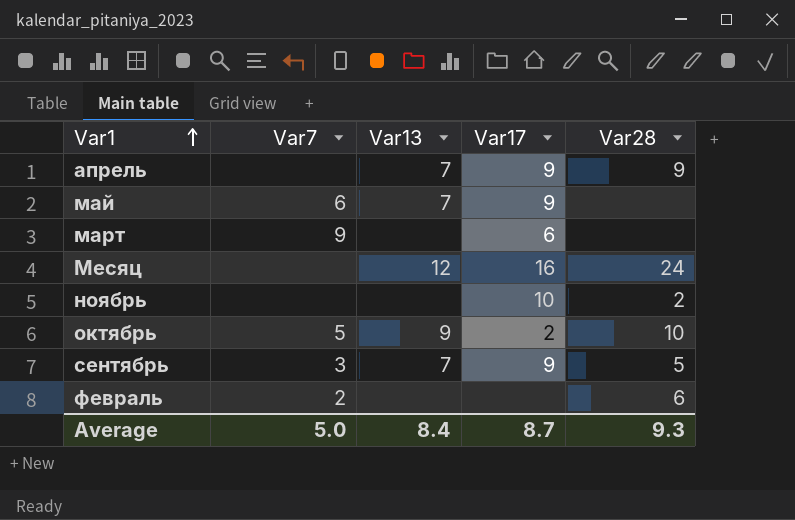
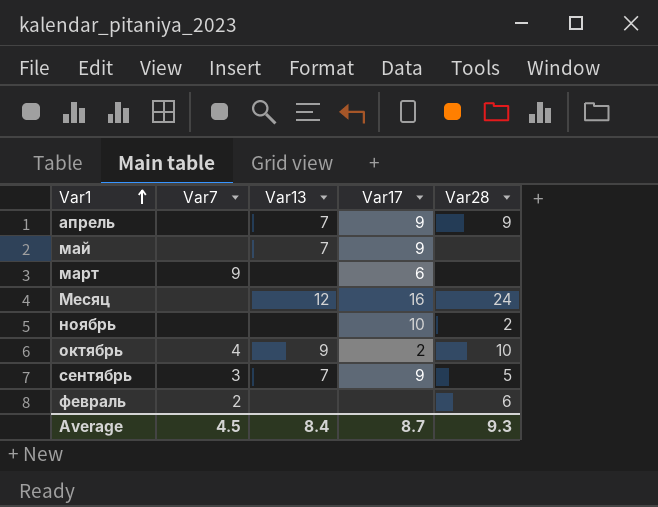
май | Var7: 6 -> none
октябрь | Var7: 5 -> 4
Average | Var7: 5.0 -> 4.5

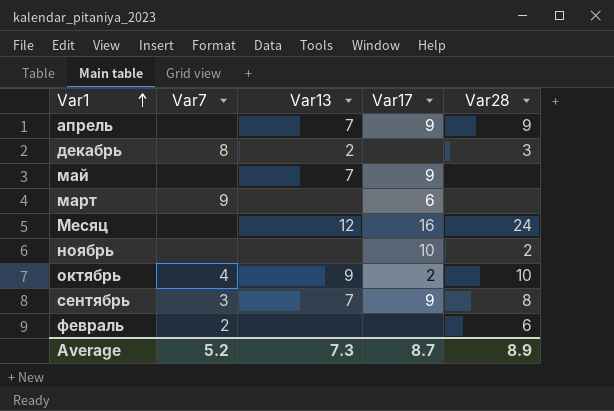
row декабрь: none -> 8 | 2 | none | 3
сентябрь | Var28: 5 -> 8
Average | Var7: 4.5 -> 5.2
Average | Var13: 8.4 -> 7.3
Average | Var28: 9.3 -> 8.9

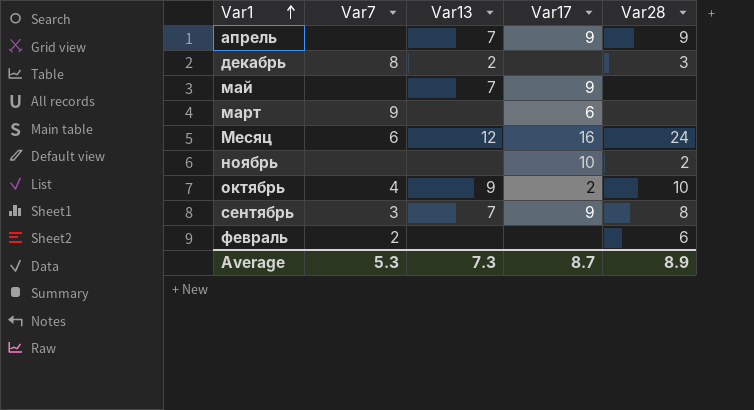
Месяц | Var7: none -> 6
Average | Var7: 5.2 -> 5.3

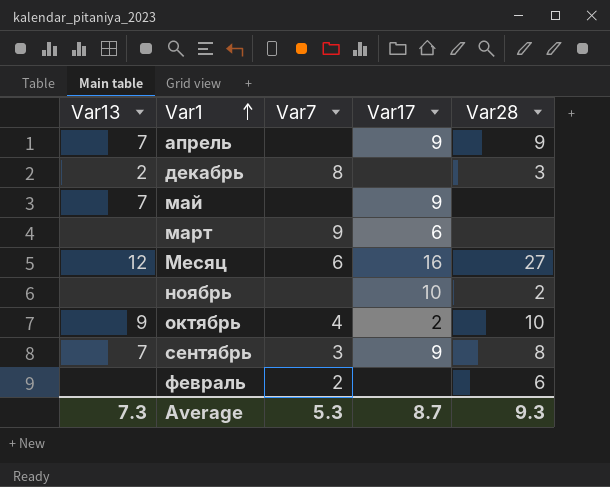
column Var13 | position: 3 -> 1
Месяц | Var28: 24 -> 27
Average | Var28: 8.9 -> 9.3

